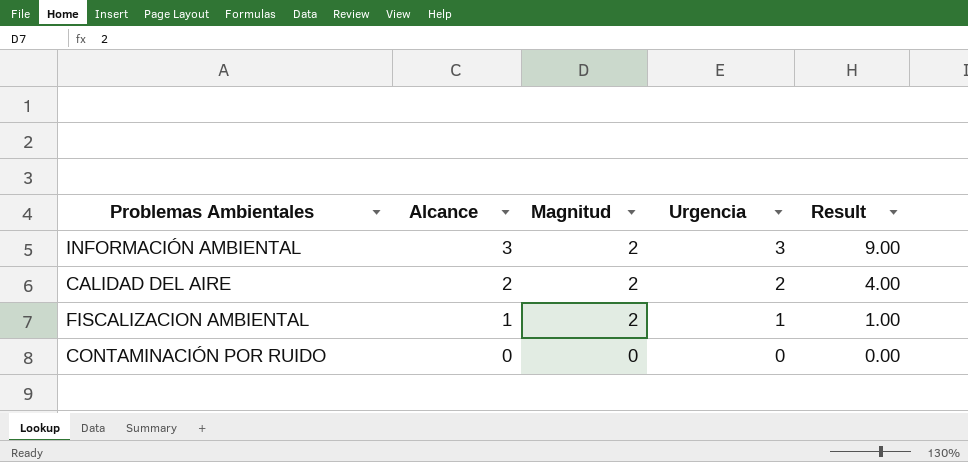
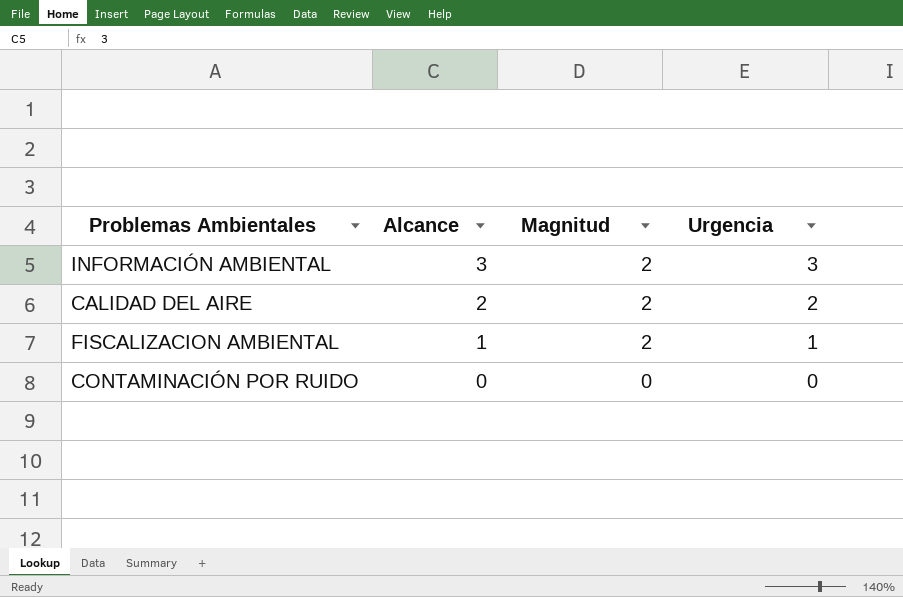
column Result | formula: [Alcance] * [Urgencia] -> none

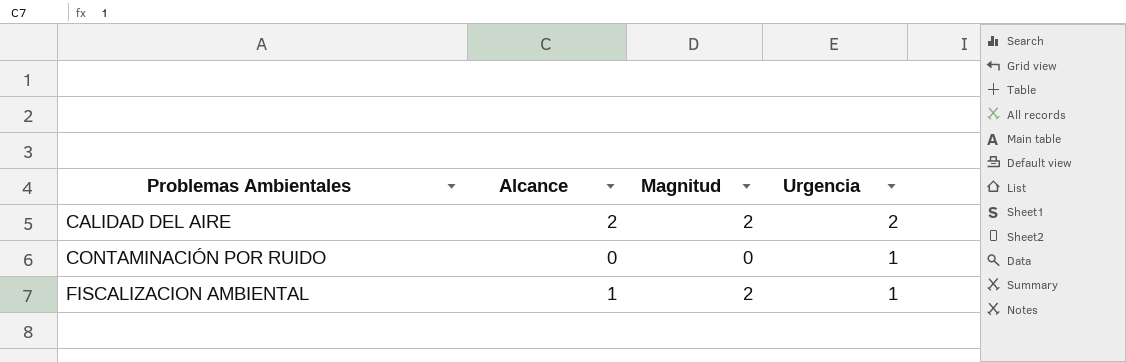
row order: Alcance descending -> Problemas Ambientales ascending
row INFORMACIÓN AMBIENTAL: 3 | 2 | 3 -> none
CONTAMINACIÓN POR RUIDO | Urgencia: 0 -> 1

